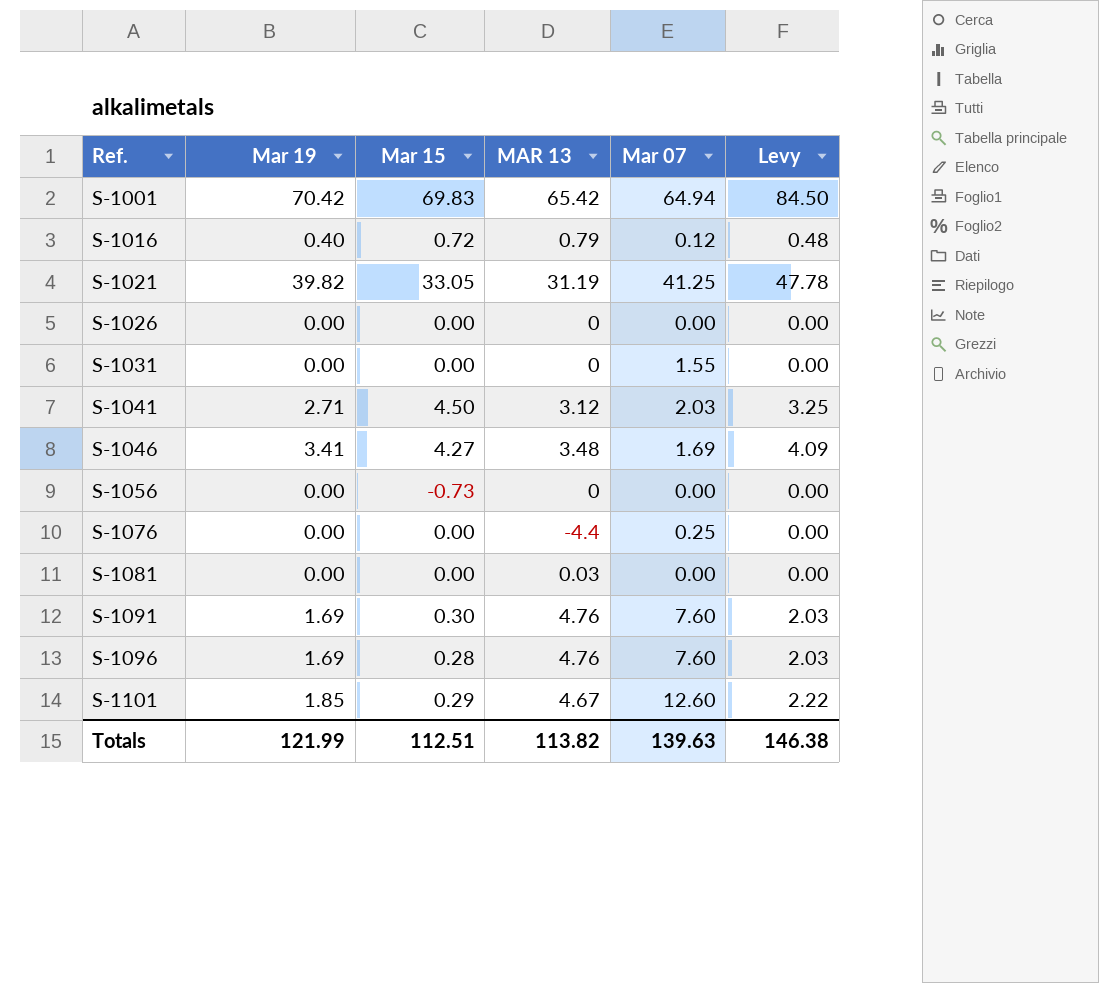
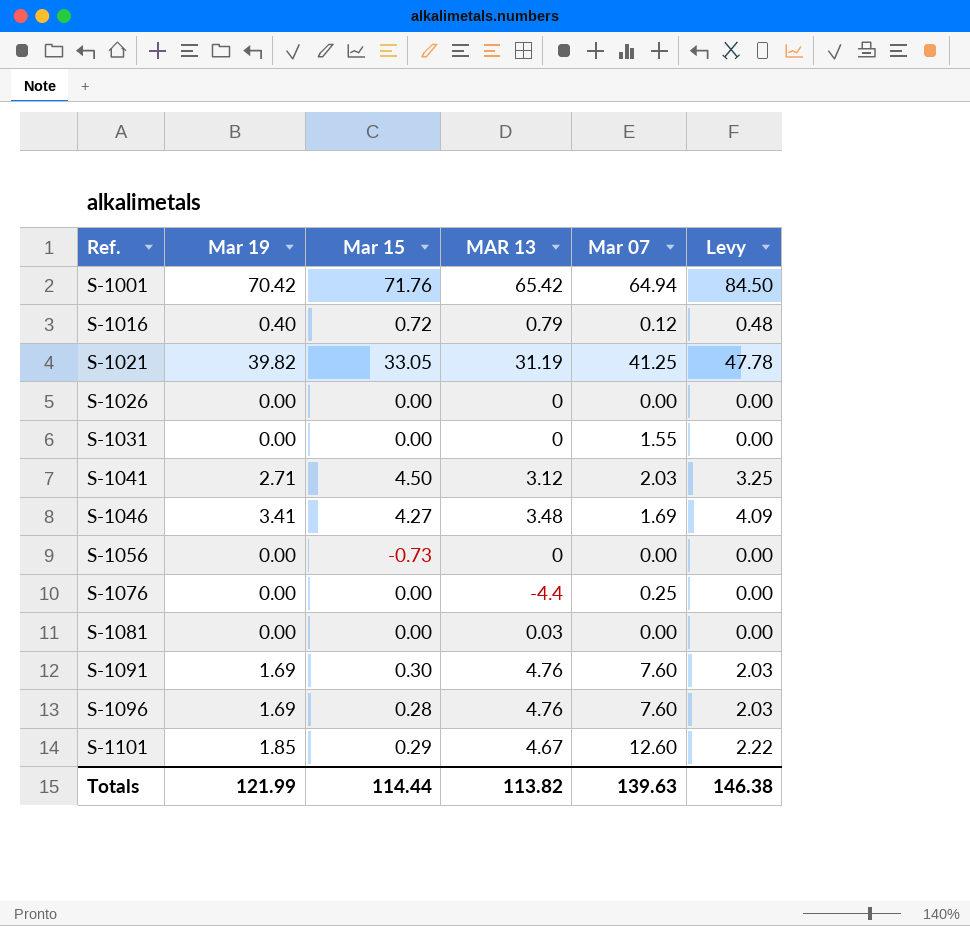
S-1001 | Mar 15: 69.83 -> 71.76
Totals | Mar 15: 112.51 -> 114.44

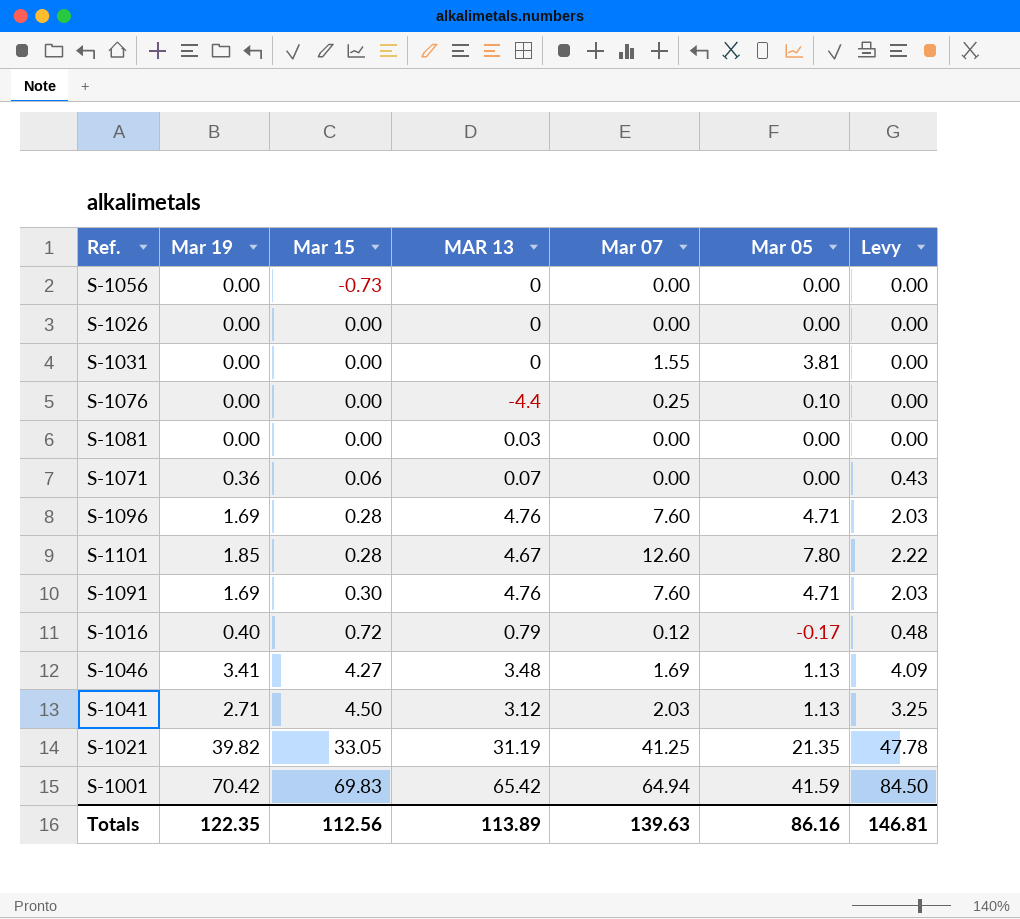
row order: Ref. ascending -> Mar 15 ascending
column Mar 05 | position: none -> 6
row S-1071: none -> 0.36 | 0.06 | 0.07 | 0.00 | 0.00 | 0.43
S-1101 | Mar 15: 0.29 -> 0.28
S-1001 | Mar 15: 71.76 -> 69.83
Totals | Mar 19: 121.99 -> 122.35
Totals | Mar 15: 114.44 -> 112.56
Totals | MAR 13: 113.82 -> 113.89
Totals | Levy: 146.38 -> 146.81

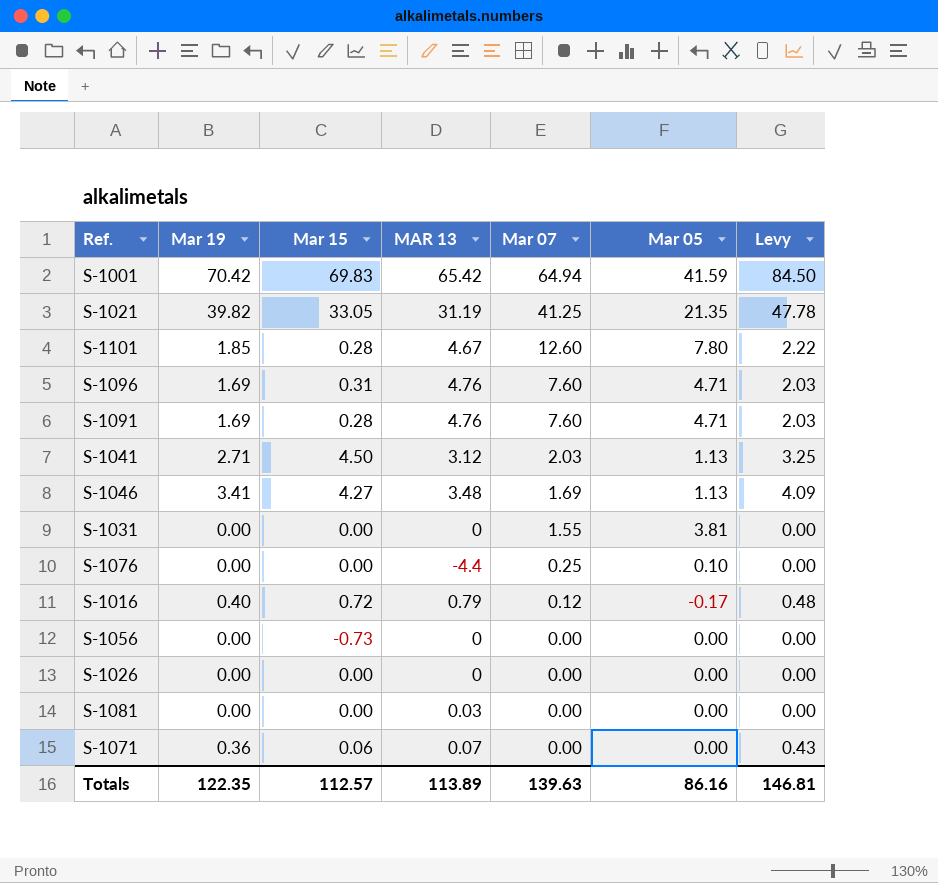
row order: Mar 15 ascending -> Mar 07 descending
S-1096 | Mar 15: 0.28 -> 0.31
S-1091 | Mar 15: 0.30 -> 0.28
Totals | Mar 15: 112.56 -> 112.57

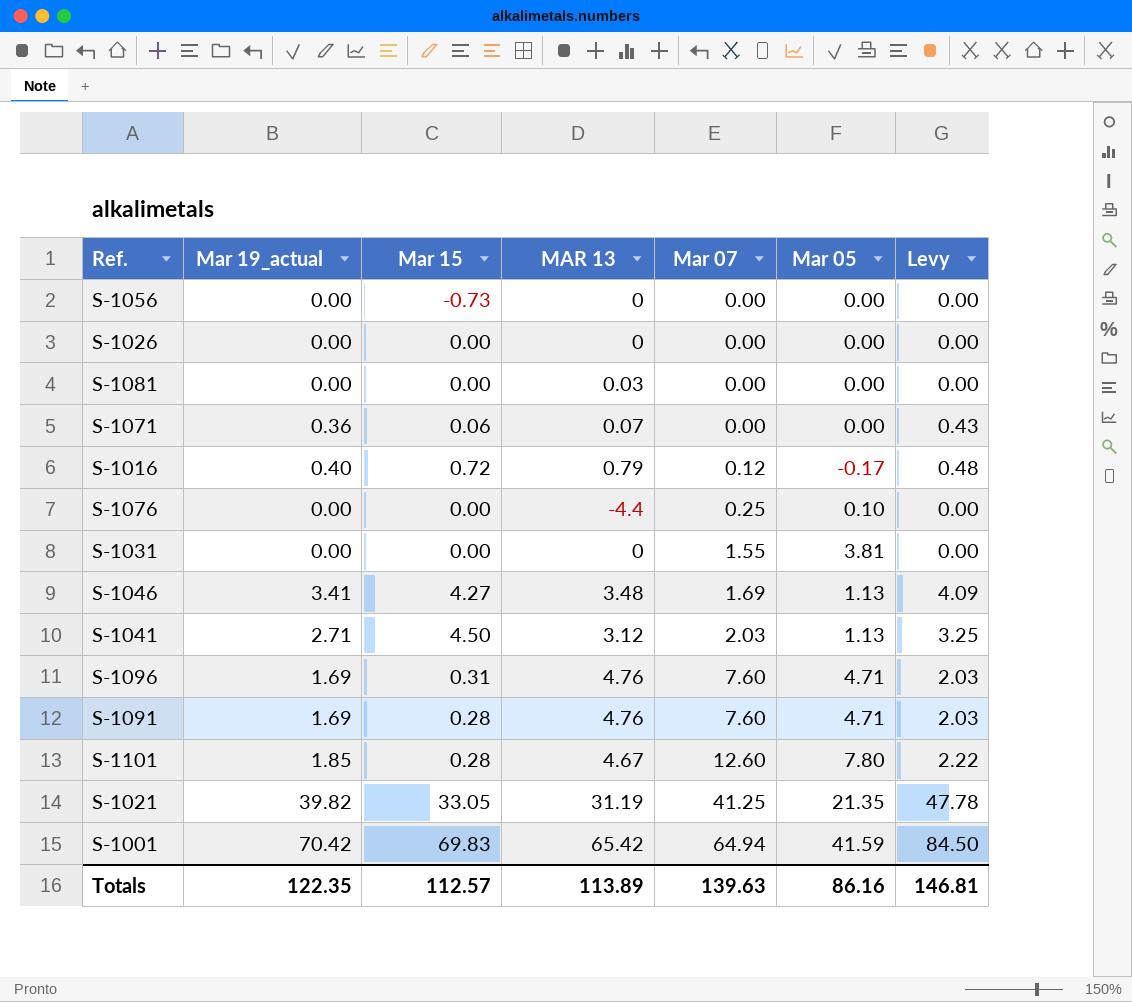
row order: Mar 07 descending -> Mar 07 ascending
column name: Mar 19 -> Mar 19_actual

